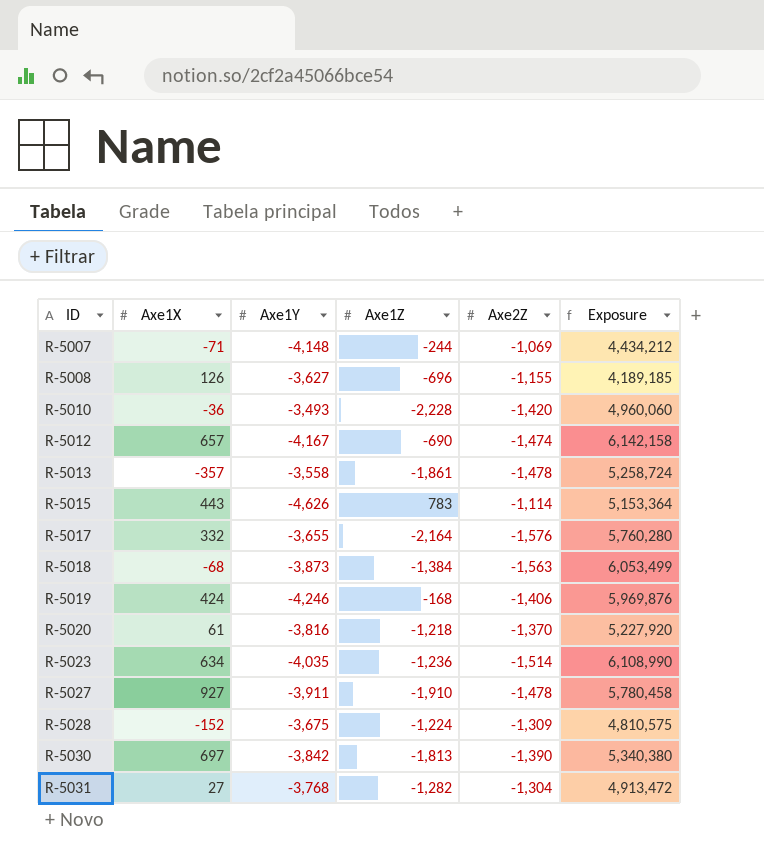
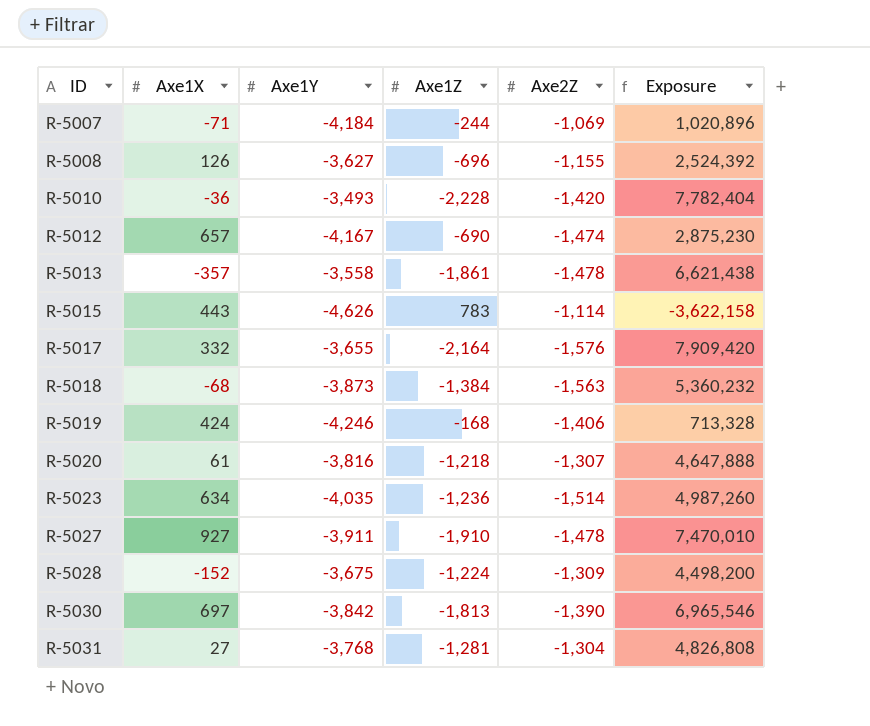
column Exposure | formula: [Axe1Y] * [Axe2Z] -> [Axe1Y] * [Axe1Z]
R-5007 | Axe1Y: -4,148 -> -4,184
R-5020 | Axe2Z: -1,370 -> -1,307
R-5031 | Axe1Z: -1,282 -> -1,281

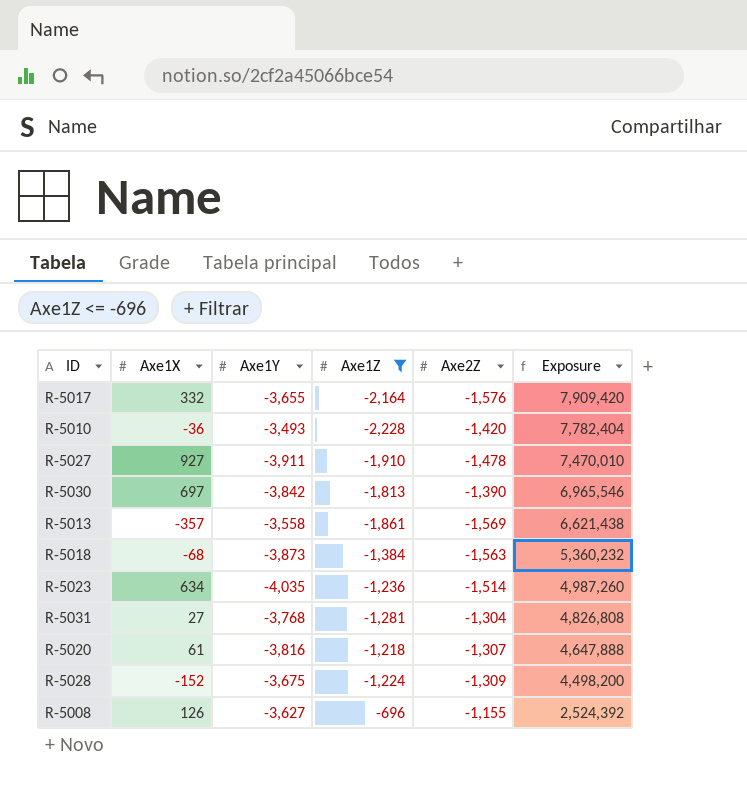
filter: none -> Axe1Z <= -696
row order: ID ascending -> Exposure descending
R-5013 | Axe2Z: -1,478 -> -1,569

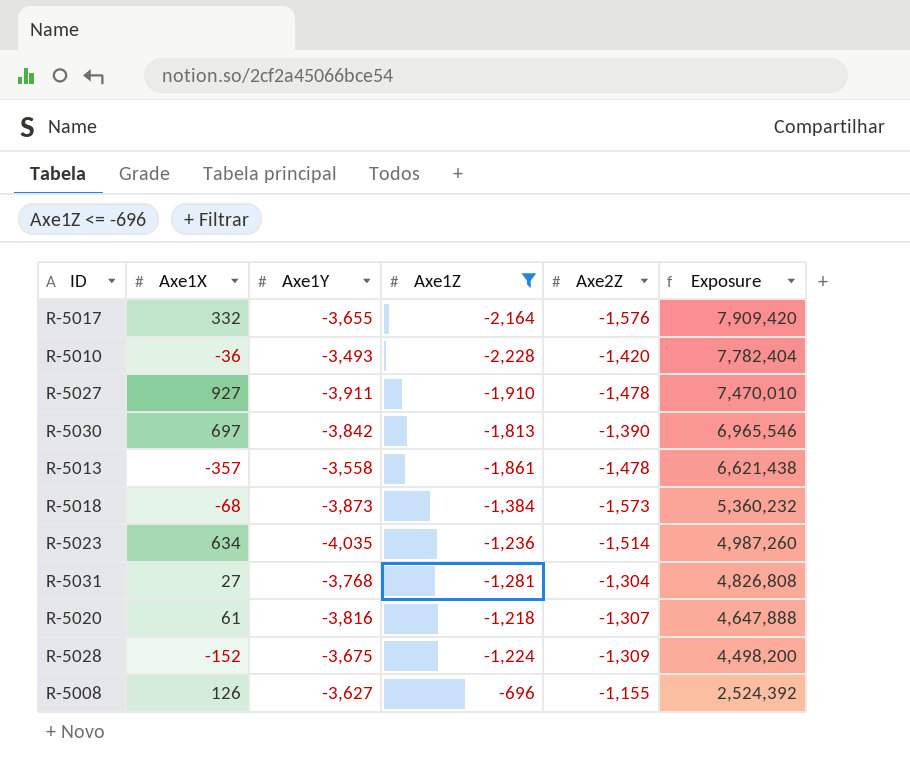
R-5013 | Axe2Z: -1,569 -> -1,478
R-5018 | Axe2Z: -1,563 -> -1,573

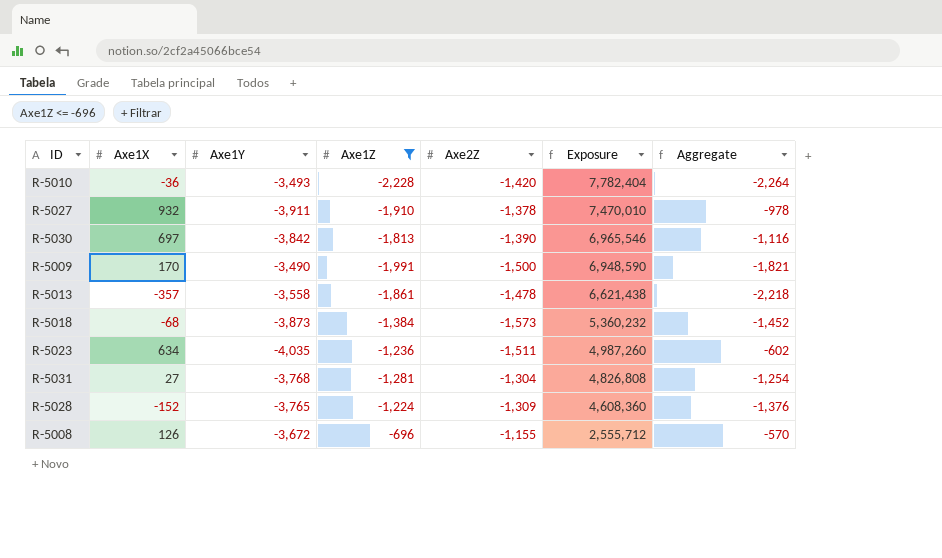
column Aggregate | formula: none -> [Axe1X] + [Axe1Z]
row R-5017: 332 | -3,655 | -2,164 | -1,576 | 7,909,420 -> none
row R-5020: 61 | -3,816 | -1,218 | -1,307 | 4,647,888 -> none
R-5027 | Axe1X: 927 -> 932
R-5027 | Axe2Z: -1,478 -> -1,378
row R-5009: none -> 170 | -3,490 | -1,991 | -1,500 | 6,948,590 | -1,821
R-5023 | Axe2Z: -1,514 -> -1,511
R-5028 | Axe1Y: -3,675 -> -3,765
R-5028 | Exposure: 4,498,200 -> 4,608,360
R-5008 | Axe1Y: -3,627 -> -3,672
R-5008 | Exposure: 2,524,392 -> 2,555,712

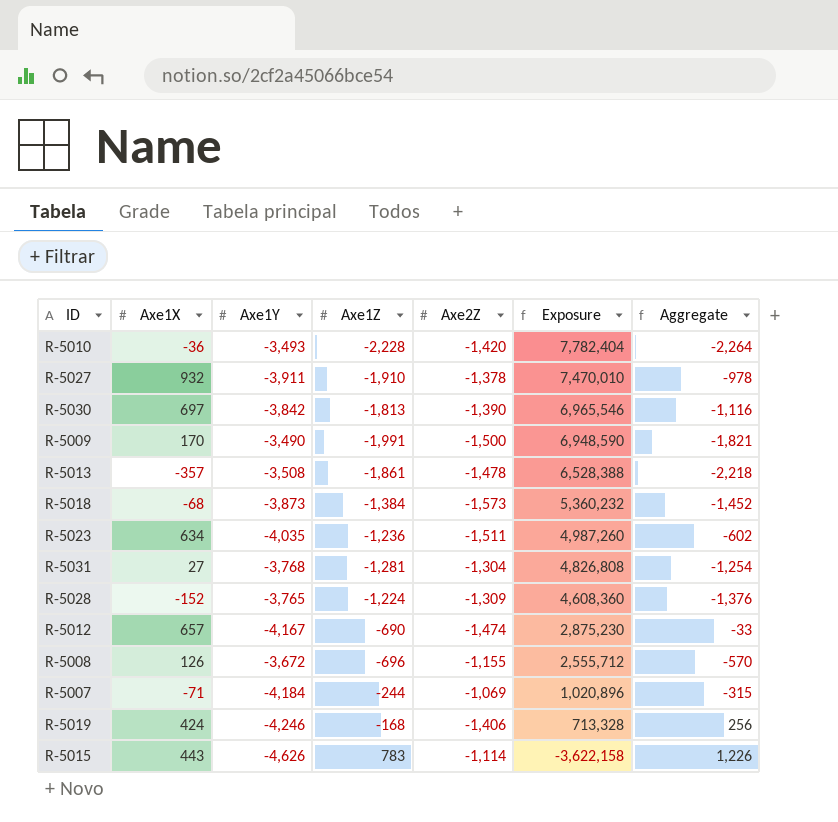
filter: Axe1Z <= -696 -> none
R-5013 | Axe1Y: -3,558 -> -3,508
R-5013 | Exposure: 6,621,438 -> 6,528,388

